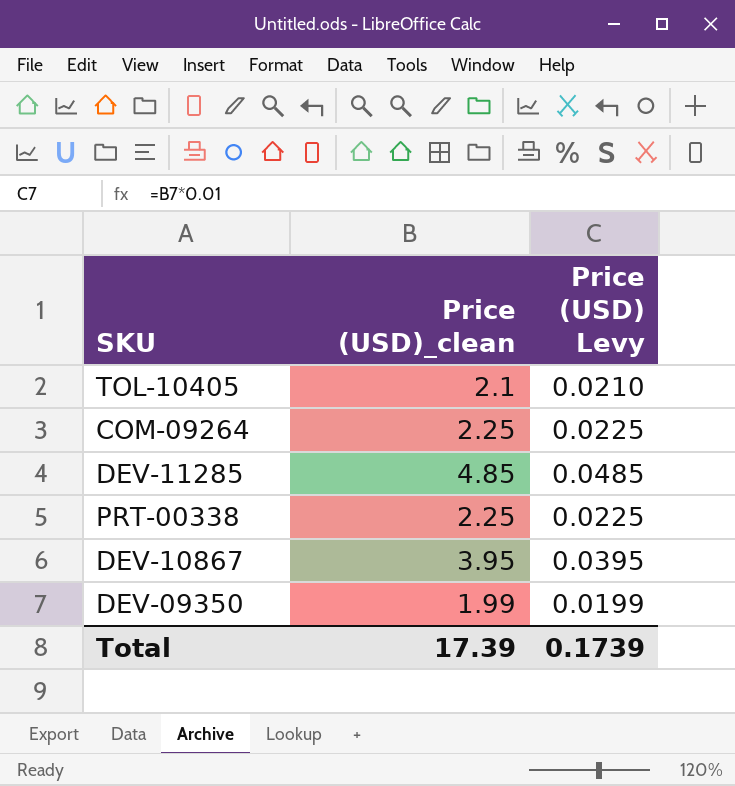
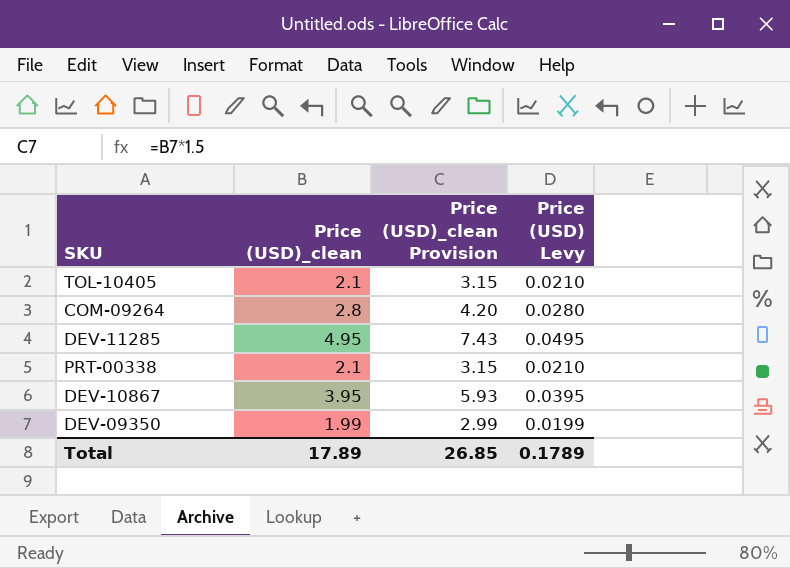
column Price (USD)_clean Provision | formula: none -> [Price (USD)_clean] * 1.5
COM-09264 | Price (USD)_clean: 2.25 -> 2.8
COM-09264 | Price (USD) Levy: 0.0225 -> 0.0280
DEV-11285 | Price (USD)_clean: 4.85 -> 4.95
DEV-11285 | Price (USD) Levy: 0.0485 -> 0.0495
PRT-00338 | Price (USD)_clean: 2.25 -> 2.1
PRT-00338 | Price (USD) Levy: 0.0225 -> 0.0210
Total | Price (USD)_clean: 17.39 -> 17.89
Total | Price (USD) Levy: 0.1739 -> 0.1789

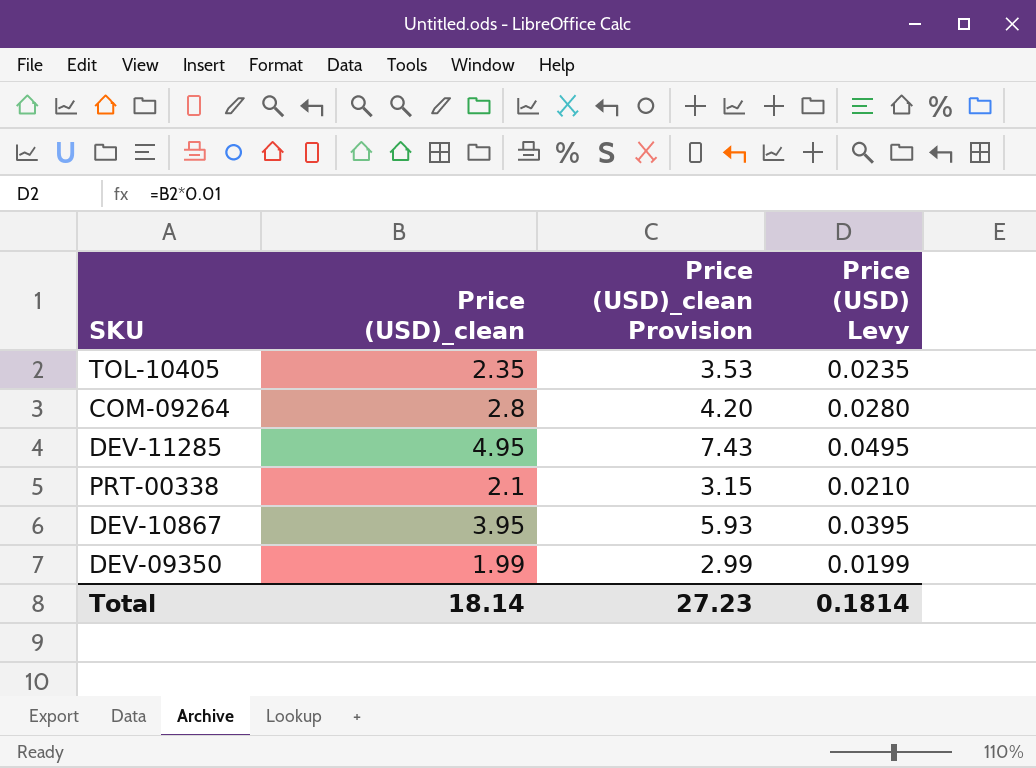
TOL-10405 | Price (USD)_clean: 2.1 -> 2.35
TOL-10405 | Price (USD)_clean Provision: 3.15 -> 3.53
TOL-10405 | Price (USD) Levy: 0.0210 -> 0.0235
Total | Price (USD)_clean: 17.89 -> 18.14
Total | Price (USD)_clean Provision: 26.85 -> 27.23
Total | Price (USD) Levy: 0.1789 -> 0.1814

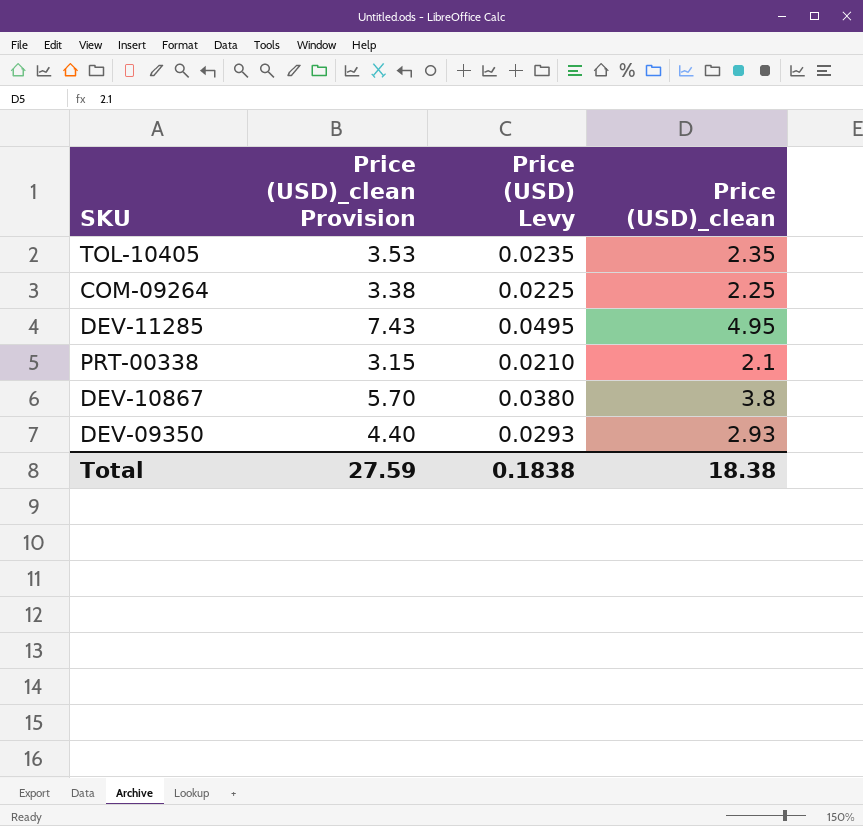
column Price (USD)_clean | position: 2 -> 4
COM-09264 | Price (USD)_clean Provision: 4.20 -> 3.38
COM-09264 | Price (USD) Levy: 0.0280 -> 0.0225
COM-09264 | Price (USD)_clean: 2.8 -> 2.25
DEV-10867 | Price (USD)_clean Provision: 5.93 -> 5.70
DEV-10867 | Price (USD) Levy: 0.0395 -> 0.0380
DEV-10867 | Price (USD)_clean: 3.95 -> 3.8
DEV-09350 | Price (USD)_clean Provision: 2.99 -> 4.40
DEV-09350 | Price (USD) Levy: 0.0199 -> 0.0293
DEV-09350 | Price (USD)_clean: 1.99 -> 2.93
Total | Price (USD)_clean Provision: 27.23 -> 27.59
Total | Price (USD) Levy: 0.1814 -> 0.1838
Total | Price (USD)_clean: 18.14 -> 18.38

